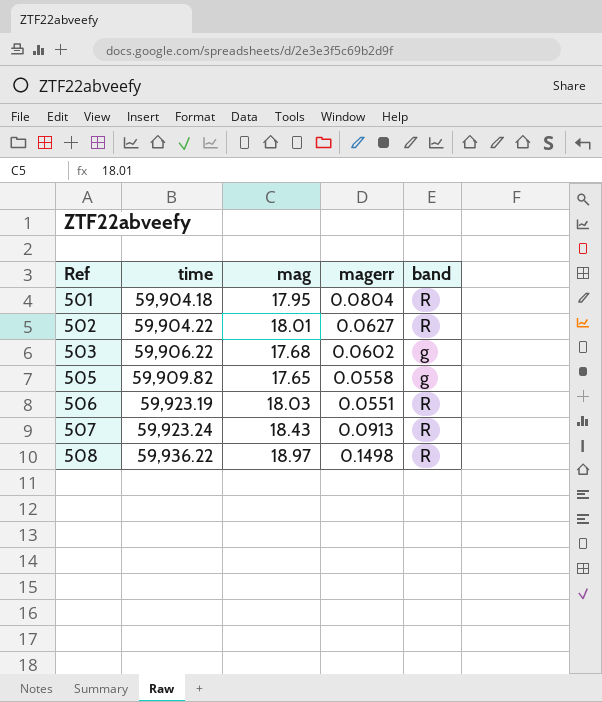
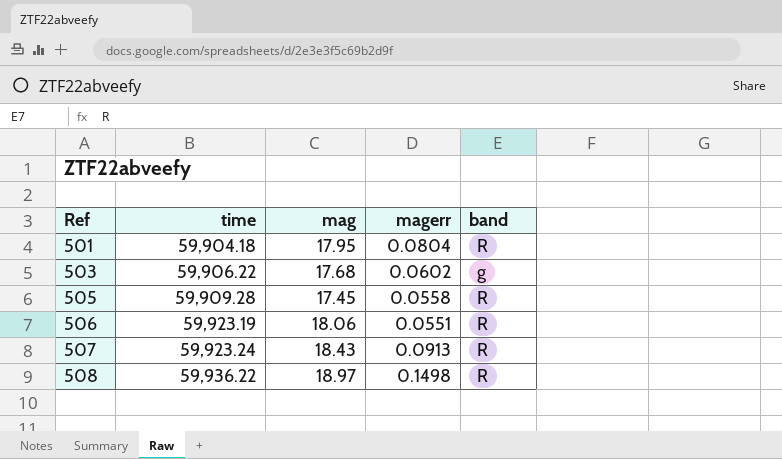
row 502: 59,904.22 | 18.01 | 0.0627 | R -> none
505 | time: 59,909.82 -> 59,909.28
505 | mag: 17.65 -> 17.45
505 | band: g -> R
506 | mag: 18.03 -> 18.06

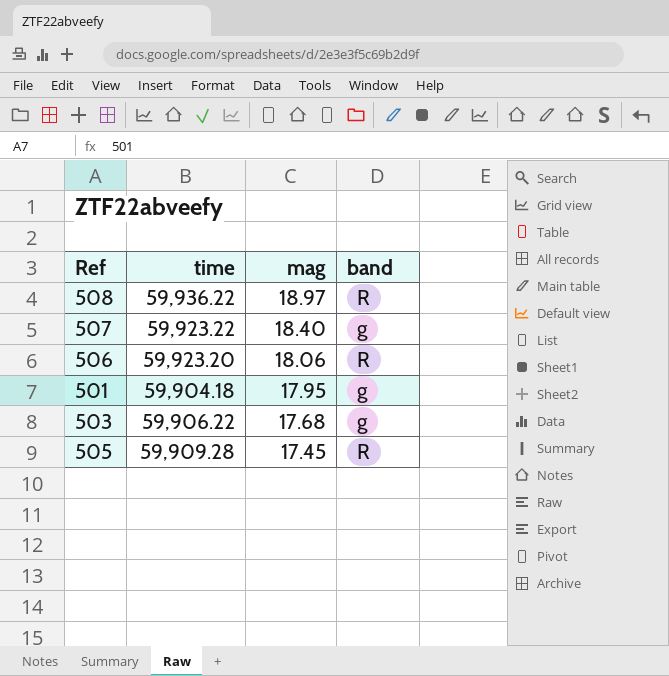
row order: Ref ascending -> mag descending
column magerr | position: 4 -> none
507 | time: 59,923.24 -> 59,923.22
507 | mag: 18.43 -> 18.40
507 | band: R -> g
506 | time: 59,923.19 -> 59,923.20
501 | band: R -> g

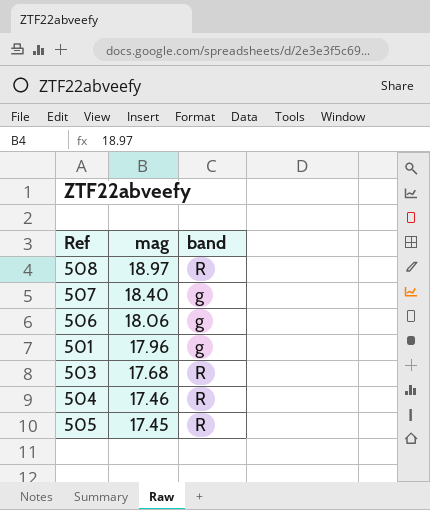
column time | position: 2 -> none
506 | band: R -> g
501 | mag: 17.95 -> 17.96
503 | band: g -> R
row 504: none -> 17.46 | R

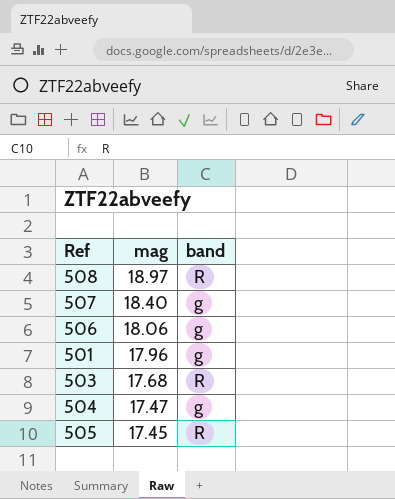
504 | mag: 17.46 -> 17.47
504 | band: R -> g

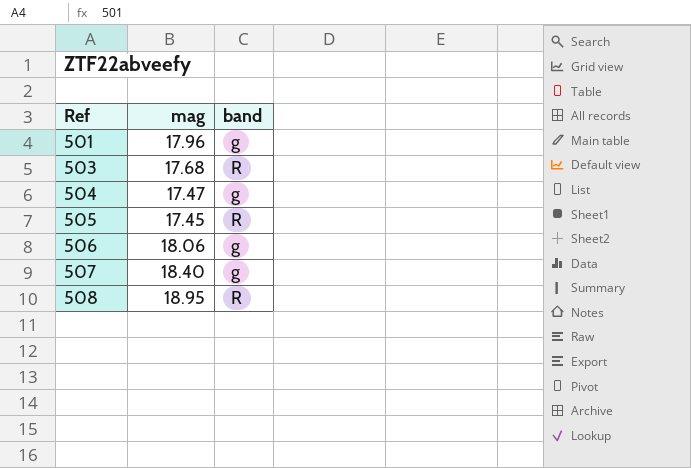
row order: mag descending -> Ref ascending
508 | mag: 18.97 -> 18.95

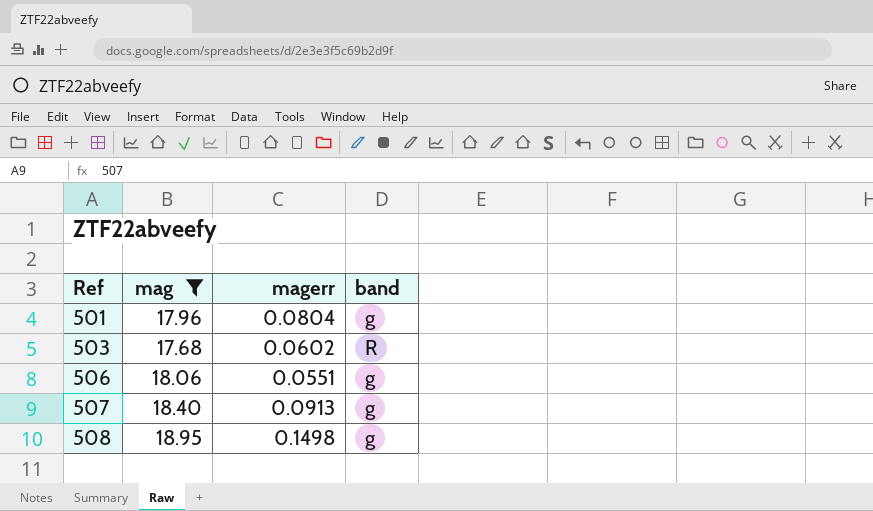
filter: none -> mag >= 17.68
column magerr | position: none -> 3
508 | band: R -> g

